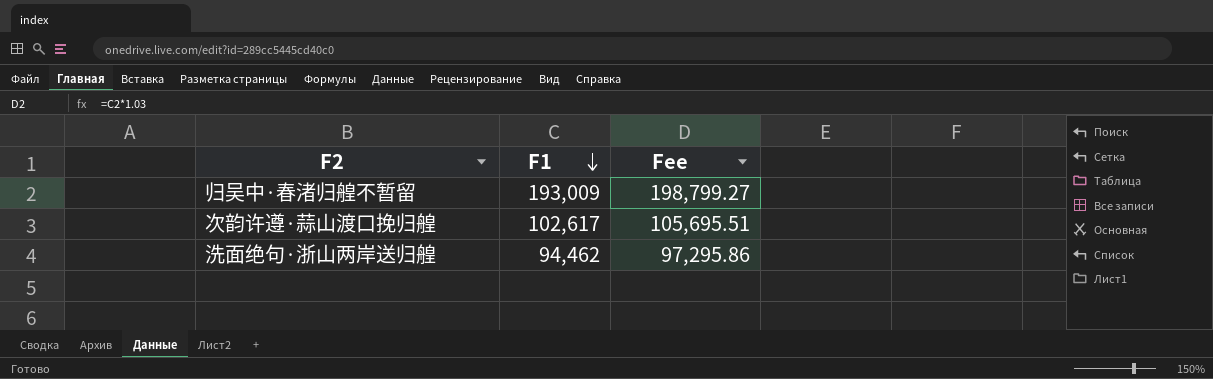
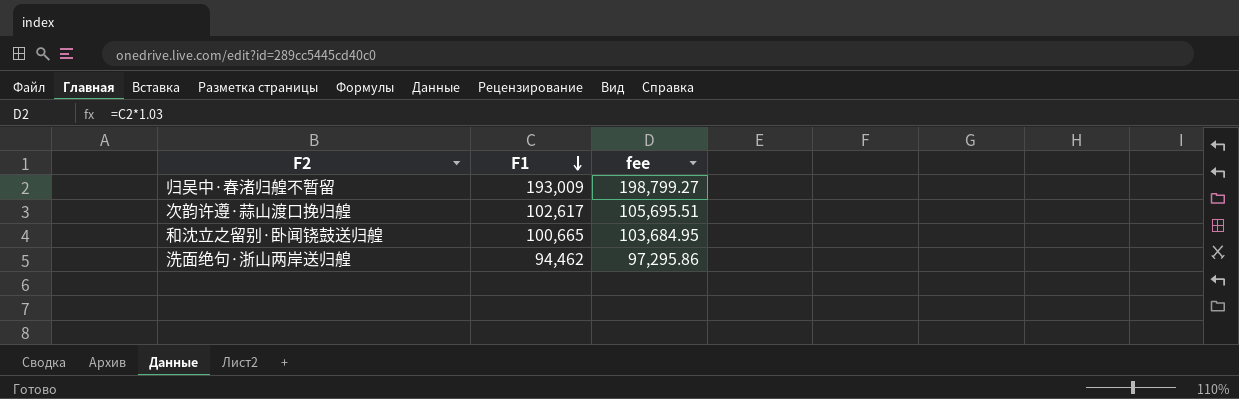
column name: Fee -> fee
row 和沈立之留别·卧闻铙鼓送归艎: none -> 100,665 | 103,684.95

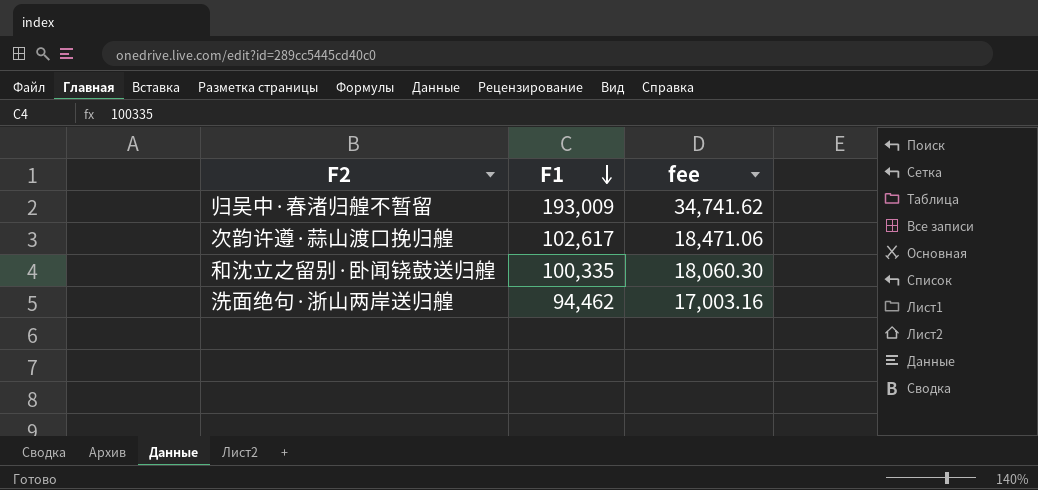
column fee | formula: [F1] * 1.03 -> [F1] * 0.18
和沈立之留别·卧闻铙鼓送归艎 | F1: 100,665 -> 100,335

